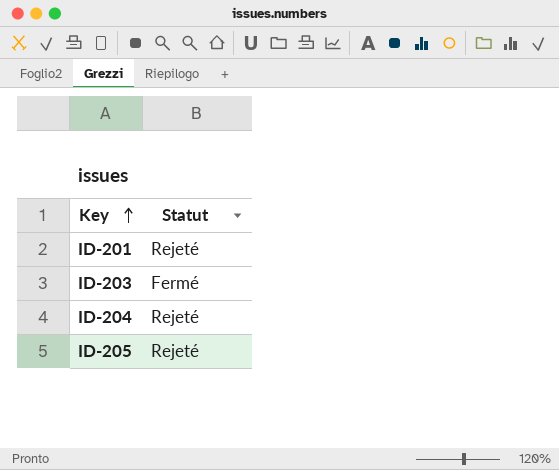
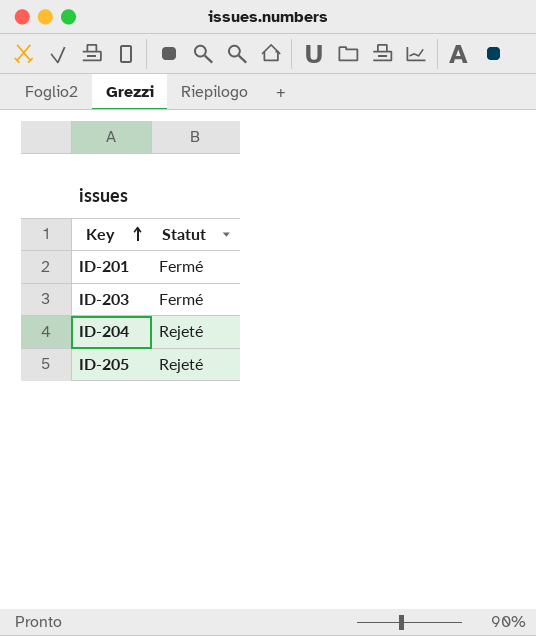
ID-201 | Statut: Rejeté -> Fermé

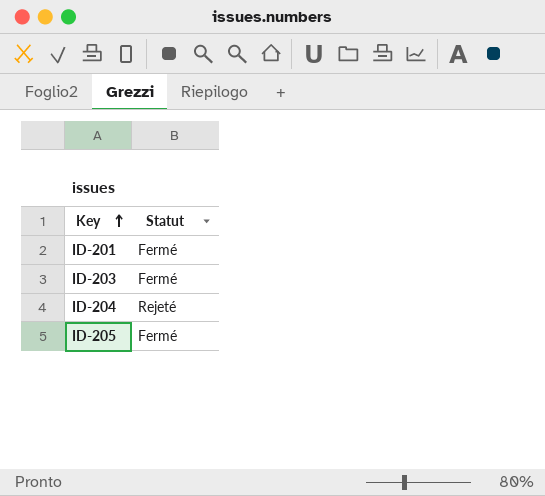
ID-205 | Statut: Rejeté -> Fermé

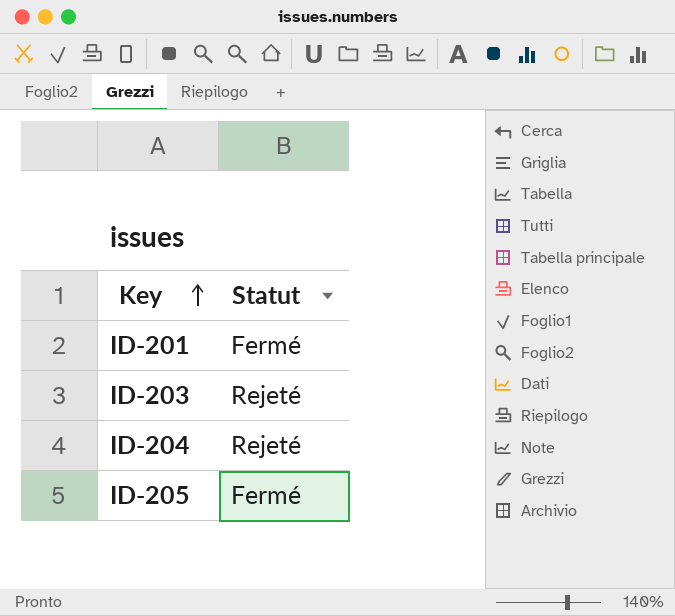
ID-203 | Statut: Fermé -> Rejeté

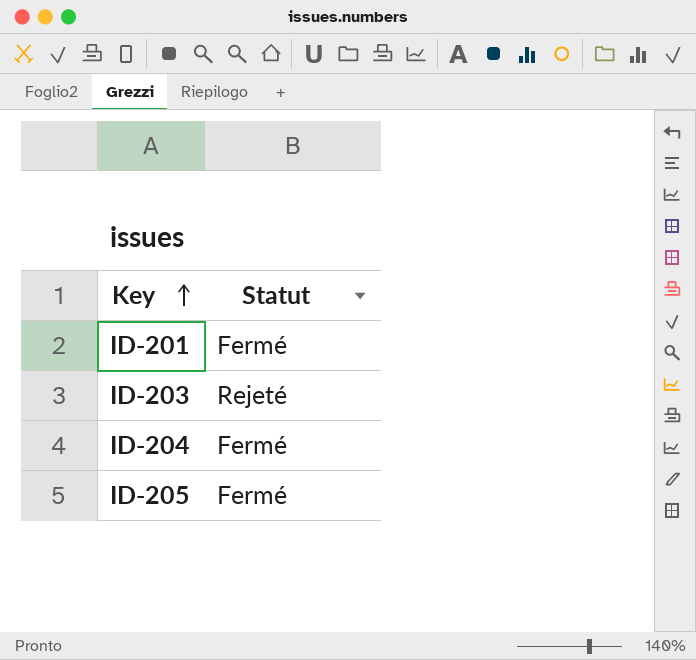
ID-204 | Statut: Rejeté -> Fermé

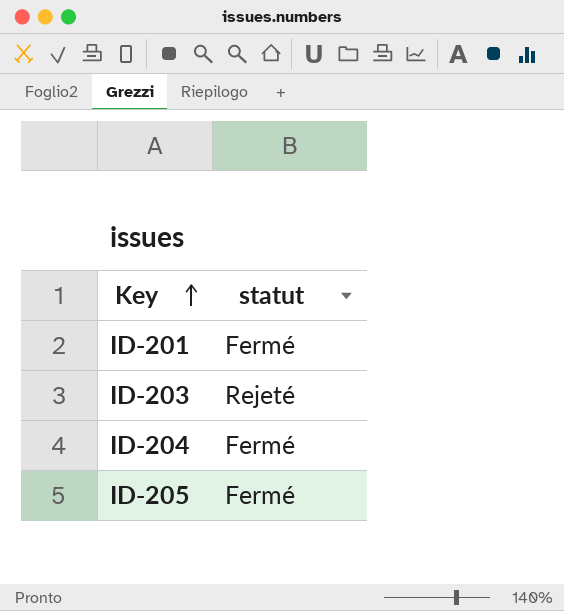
column name: Statut -> statut

